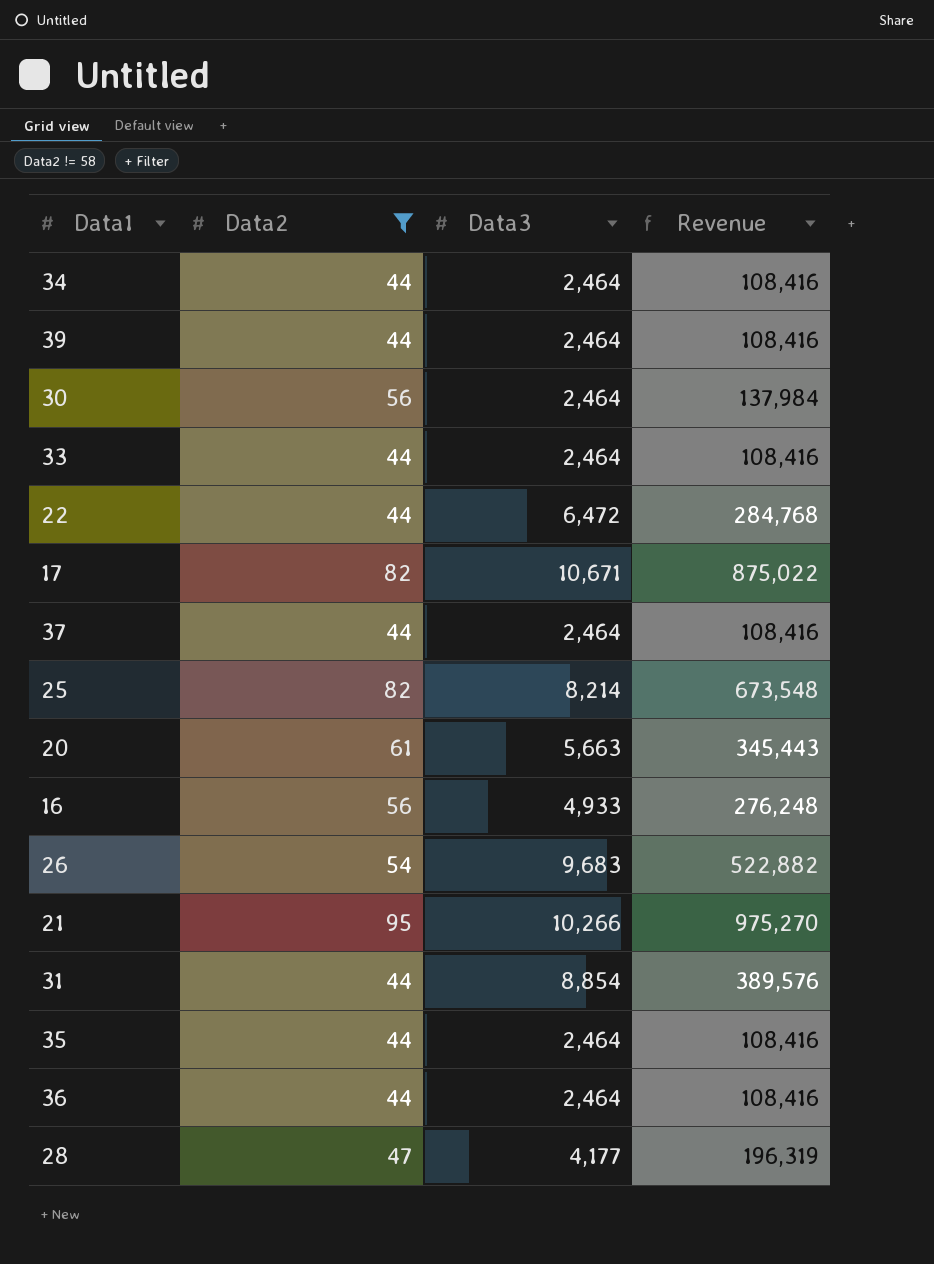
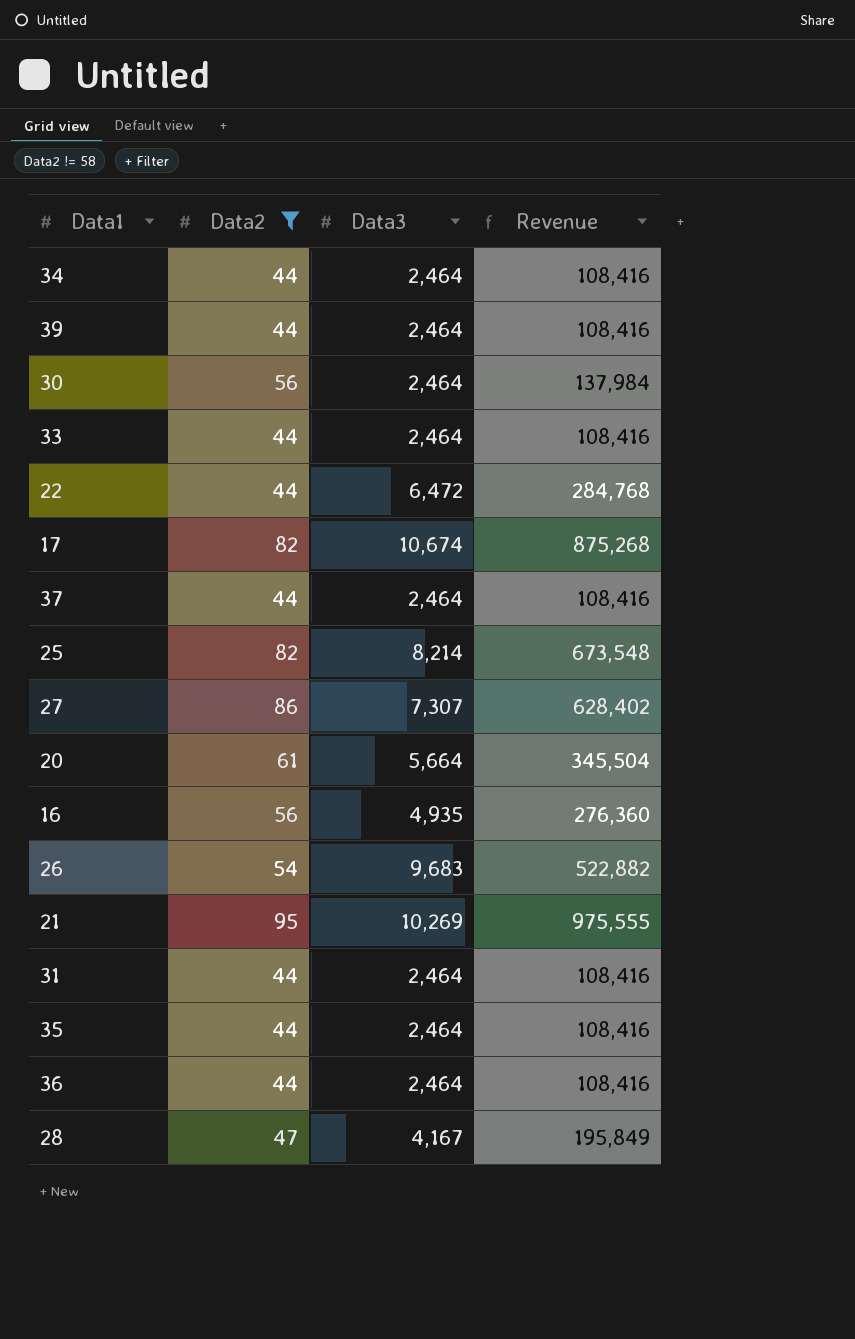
17 | Data3: 10,671 -> 10,674
17 | Revenue: 875,022 -> 875,268
row 27: none -> 86 | 7,307 | 628,402
20 | Data3: 5,663 -> 5,664
20 | Revenue: 345,443 -> 345,504
16 | Data3: 4,933 -> 4,935
16 | Revenue: 276,248 -> 276,360
21 | Data3: 10,266 -> 10,269
21 | Revenue: 975,270 -> 975,555
31 | Data3: 8,854 -> 2,464
31 | Revenue: 389,576 -> 108,416
28 | Data3: 4,177 -> 4,167
28 | Revenue: 196,319 -> 195,849

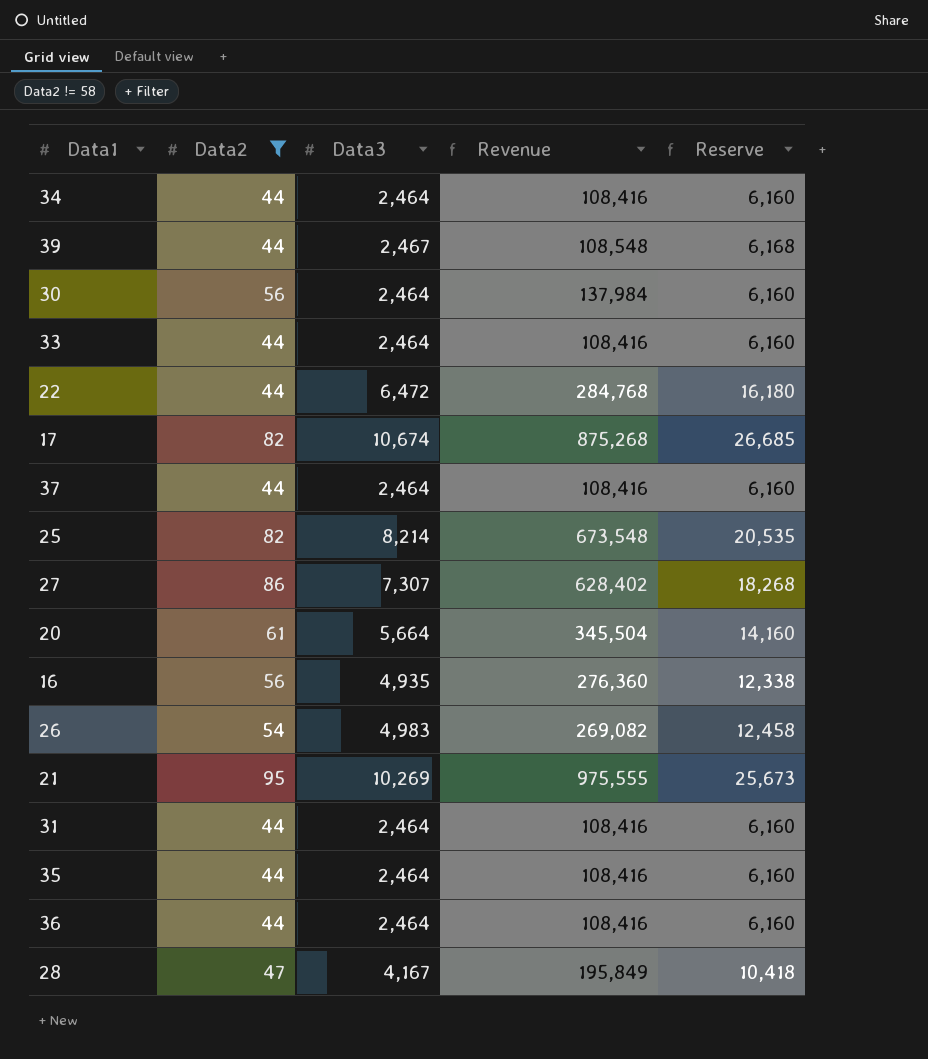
column Reserve | formula: none -> [Data3] * 2.5
39 | Data3: 2,464 -> 2,467
39 | Revenue: 108,416 -> 108,548
26 | Data3: 9,683 -> 4,983
26 | Revenue: 522,882 -> 269,082

